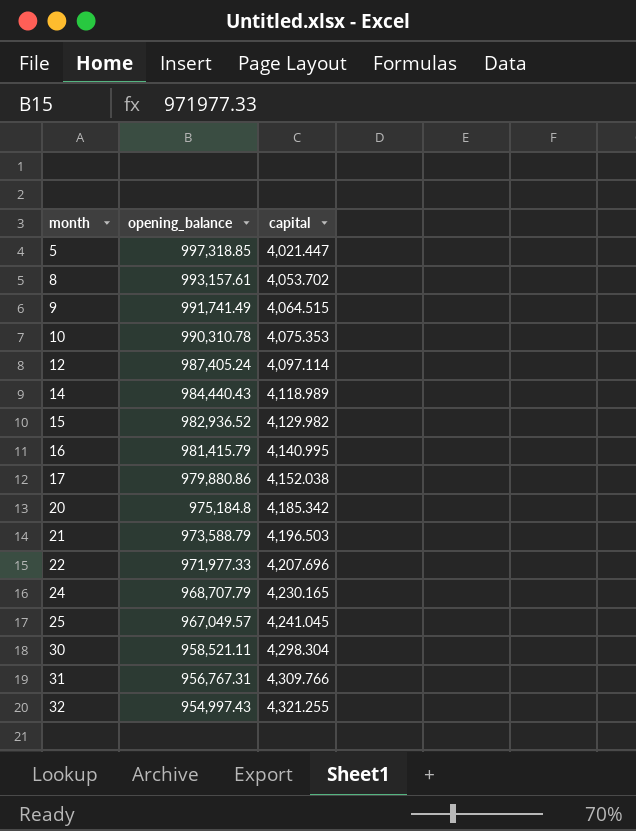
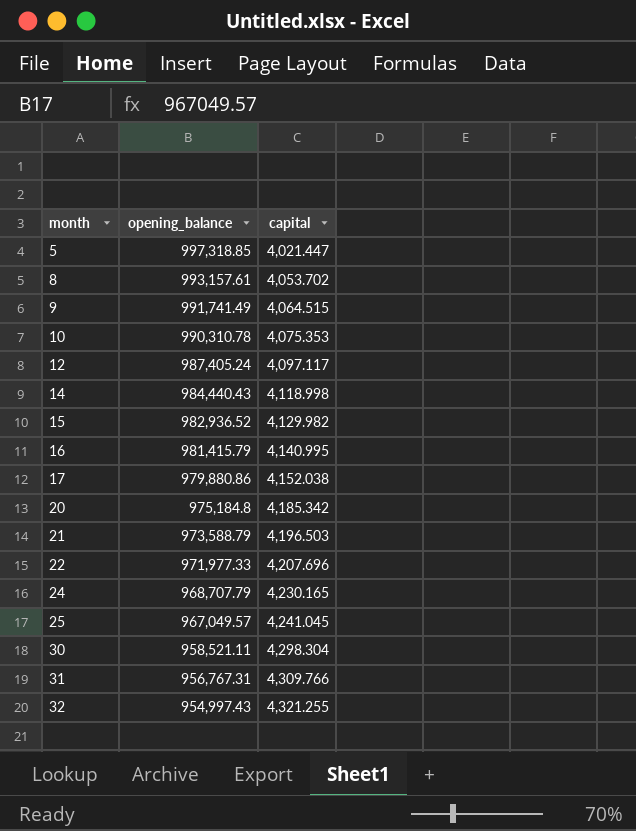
12 | capital: 4,097.114 -> 4,097.117
14 | capital: 4,118.989 -> 4,118.998

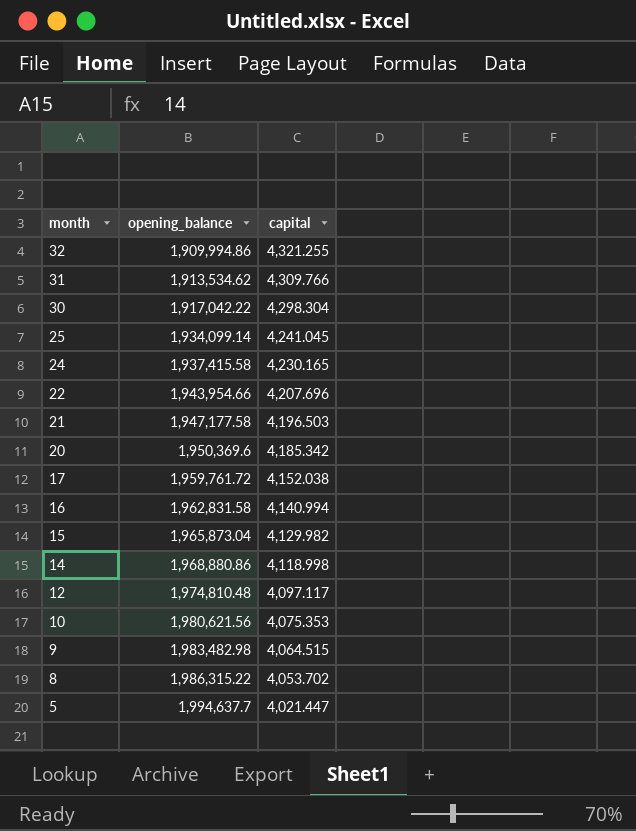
row order: month ascending -> month descending
32 | opening_balance: 954,997.43 -> 1,909,994.86
31 | opening_balance: 956,767.31 -> 1,913,534.62
30 | opening_balance: 958,521.11 -> 1,917,042.22
25 | opening_balance: 967,049.57 -> 1,934,099.14
24 | opening_balance: 968,707.79 -> 1,937,415.58
22 | opening_balance: 971,977.33 -> 1,943,954.66
21 | opening_balance: 973,588.79 -> 1,947,177.58
20 | opening_balance: 975,184.8 -> 1,950,369.6
17 | opening_balance: 979,880.86 -> 1,959,761.72
16 | opening_balance: 981,415.79 -> 1,962,831.58
16 | capital: 4,140.995 -> 4,140.994
15 | opening_balance: 982,936.52 -> 1,965,873.04
14 | opening_balance: 984,440.43 -> 1,968,880.86
12 | opening_balance: 987,405.24 -> 1,974,810.48
10 | opening_balance: 990,310.78 -> 1,980,621.56
9 | opening_balance: 991,741.49 -> 1,983,482.98
8 | opening_balance: 993,157.61 -> 1,986,315.22
5 | opening_balance: 997,318.85 -> 1,994,637.7

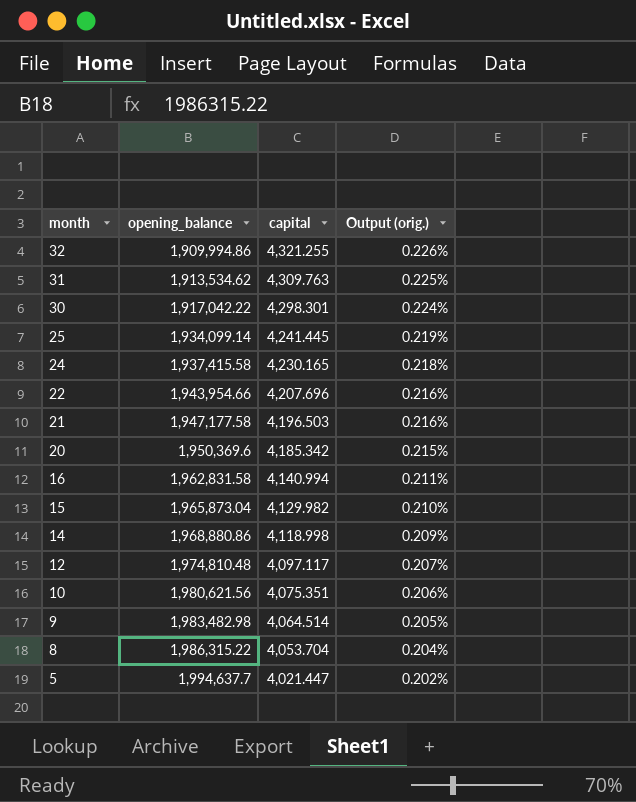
column Output (orig.) | formula: none -> [capital] / [opening_balance]
row 17: 1,959,761.72 | 4,152.038 -> none
31 | capital: 4,309.766 -> 4,309.763
30 | capital: 4,298.304 -> 4,298.301
25 | capital: 4,241.045 -> 4,241.445
10 | capital: 4,075.353 -> 4,075.351
9 | capital: 4,064.515 -> 4,064.514
8 | capital: 4,053.702 -> 4,053.704

